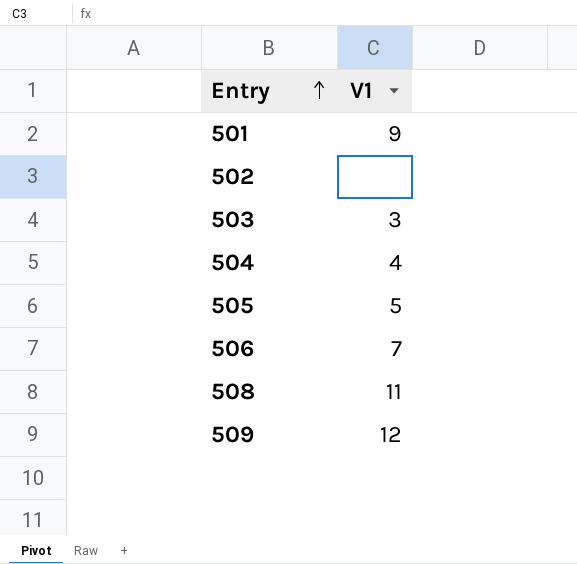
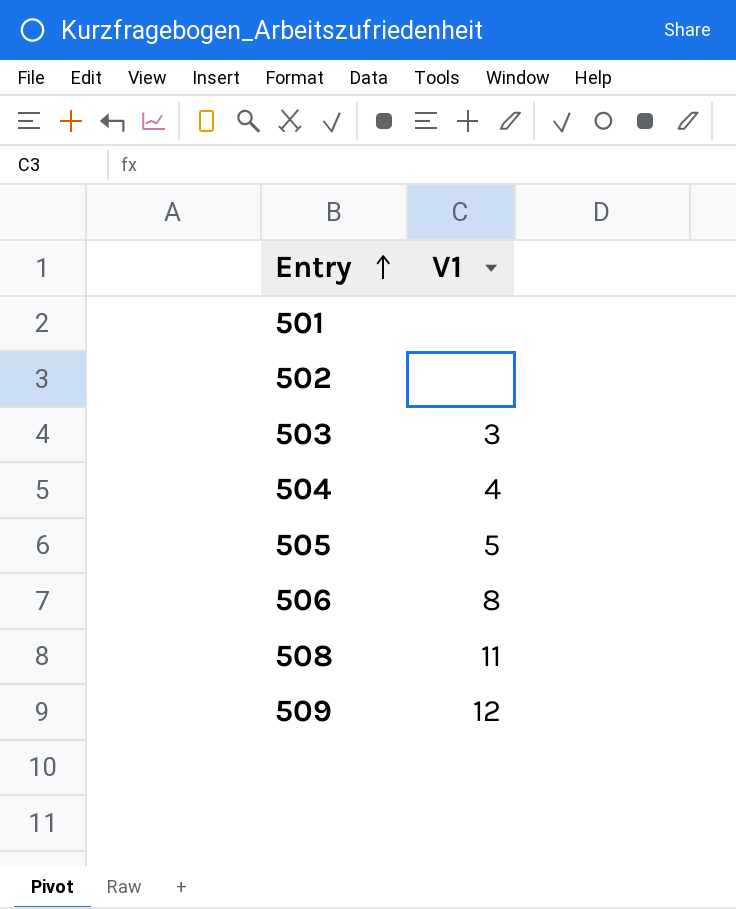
501 | V1: 9 -> none
506 | V1: 7 -> 8

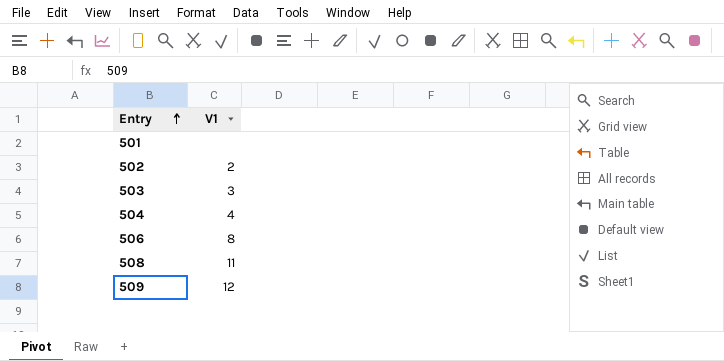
row 505: 5 -> none
502 | V1: none -> 2

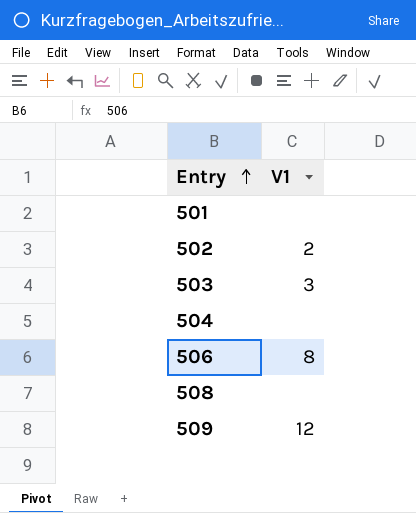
504 | V1: 4 -> none
508 | V1: 11 -> none

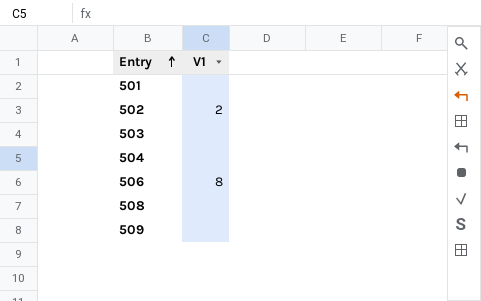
503 | V1: 3 -> none
509 | V1: 12 -> none

